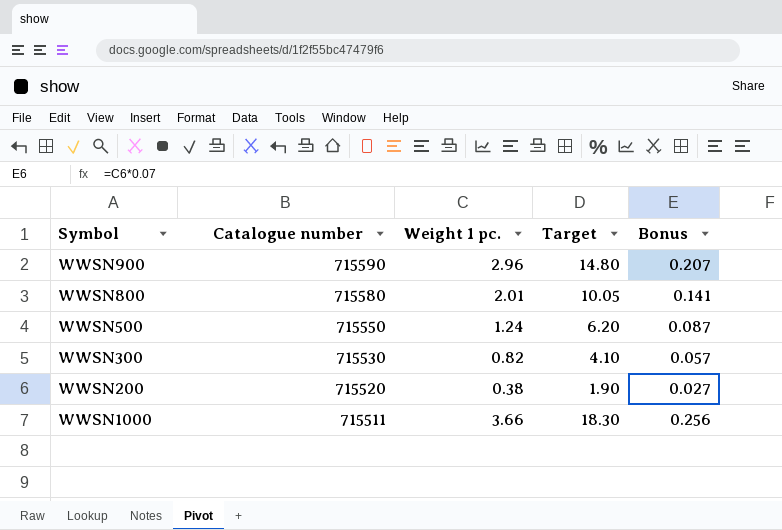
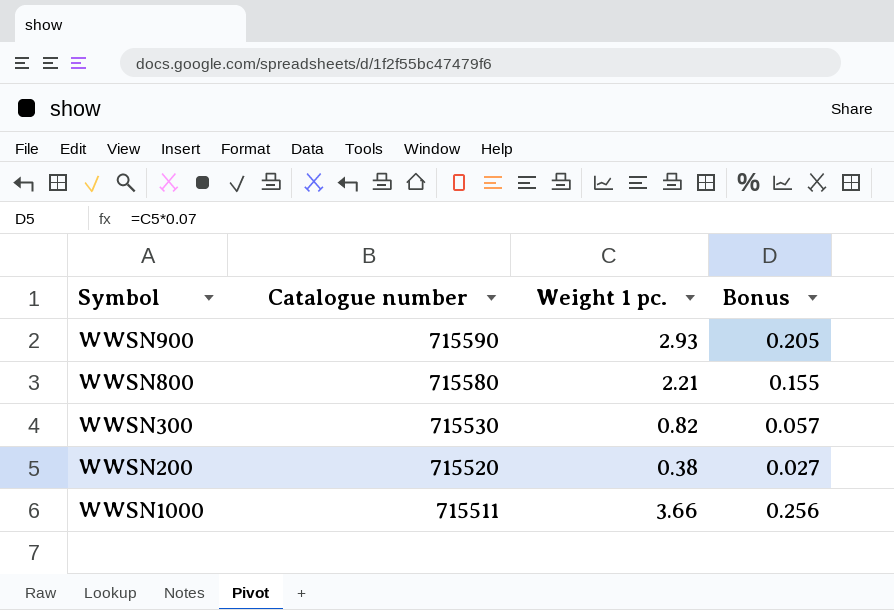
column Target | formula: [Weight 1 pc.] * 5 -> none
row WWSN500: 715550 | 1.24 | 6.20 | 0.087 -> none
WWSN900 | Weight 1 pc.: 2.96 -> 2.93
WWSN900 | Bonus: 0.207 -> 0.205
WWSN800 | Weight 1 pc.: 2.01 -> 2.21
WWSN800 | Bonus: 0.141 -> 0.155

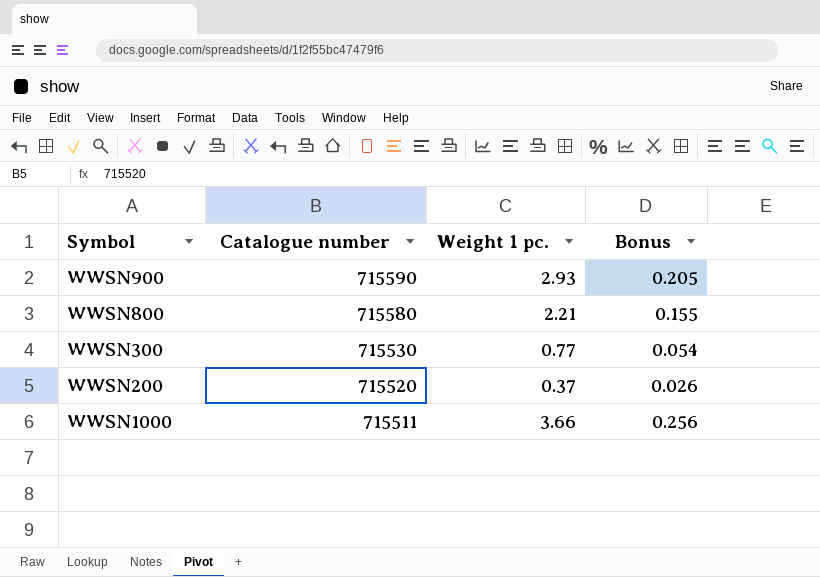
WWSN300 | Weight 1 pc.: 0.82 -> 0.77
WWSN300 | Bonus: 0.057 -> 0.054
WWSN200 | Weight 1 pc.: 0.38 -> 0.37
WWSN200 | Bonus: 0.027 -> 0.026

